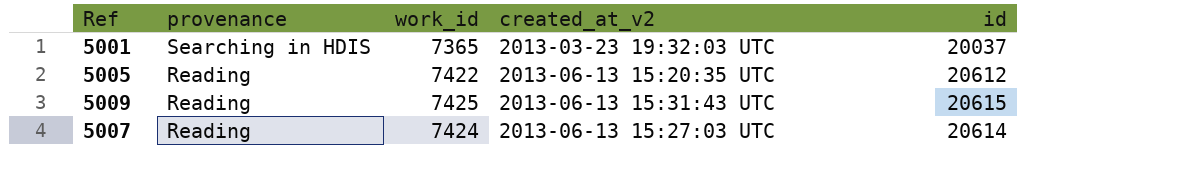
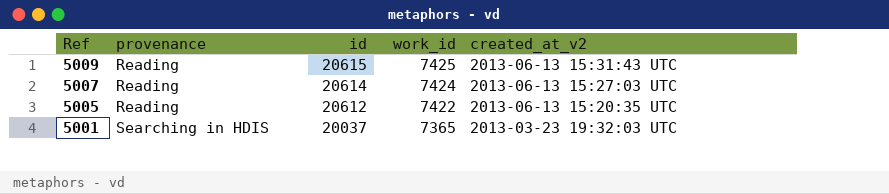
row order: provenance descending -> Ref descending
column id | position: 5 -> 3

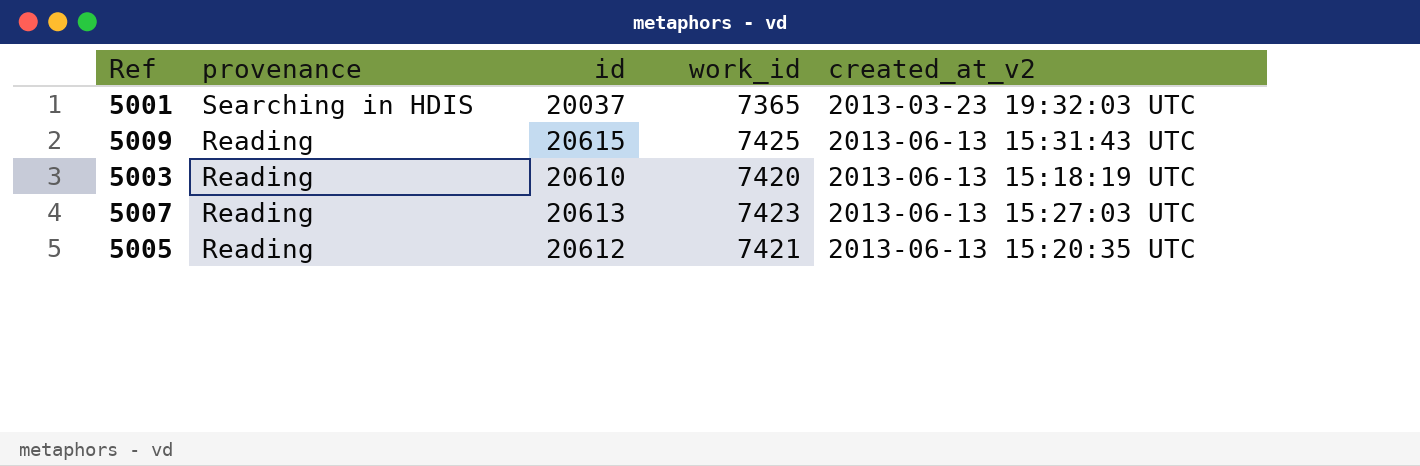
row order: Ref descending -> provenance descending
row 5003: none -> Reading | 20610 | 7420 | 2013-06-13 15:18:19 UTC
5007 | id: 20614 -> 20613
5007 | work_id: 7424 -> 7423
5005 | work_id: 7422 -> 7421

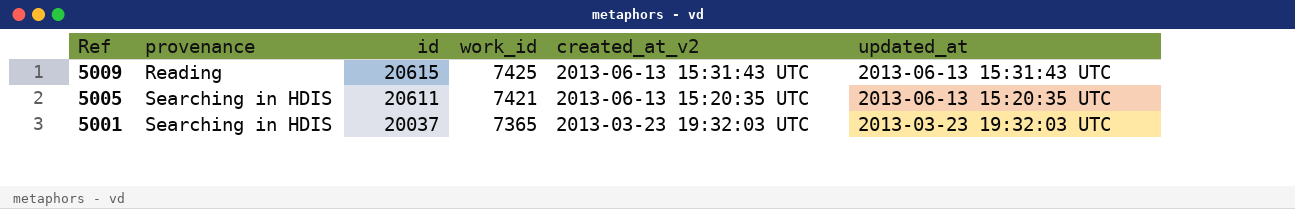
row order: provenance descending -> Ref descending
column updated_at | position: none -> 6
row 5003: Reading | 20610 | 7420 | 2013-06-13 15:18:19 UTC -> none
row 5007: Reading | 20613 | 7423 | 2013-06-13 15:27:03 UTC -> none
5005 | provenance: Reading -> Searching in HDIS
5005 | id: 20612 -> 20611

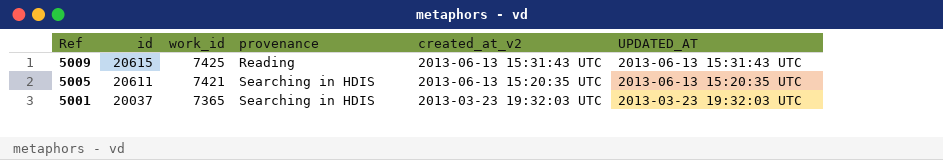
column provenance | position: 2 -> 4
column name: updated_at -> UPDATED_AT

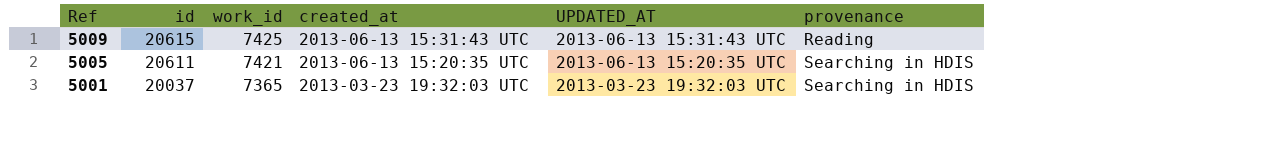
column name: created_at_v2 -> created_at
column provenance | position: 4 -> 6

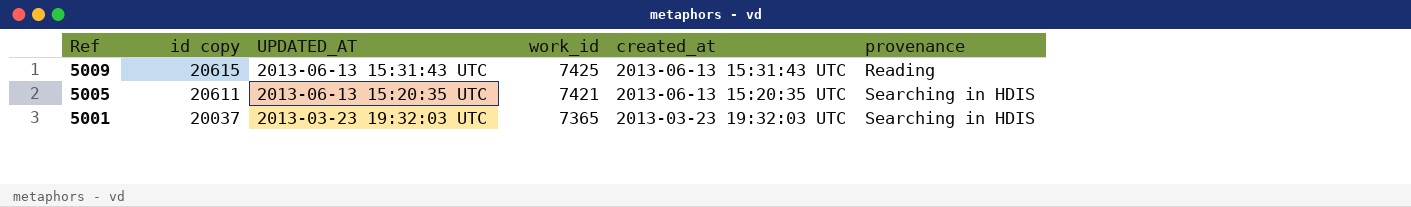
column name: id -> id copy
column UPDATED_AT | position: 5 -> 3

